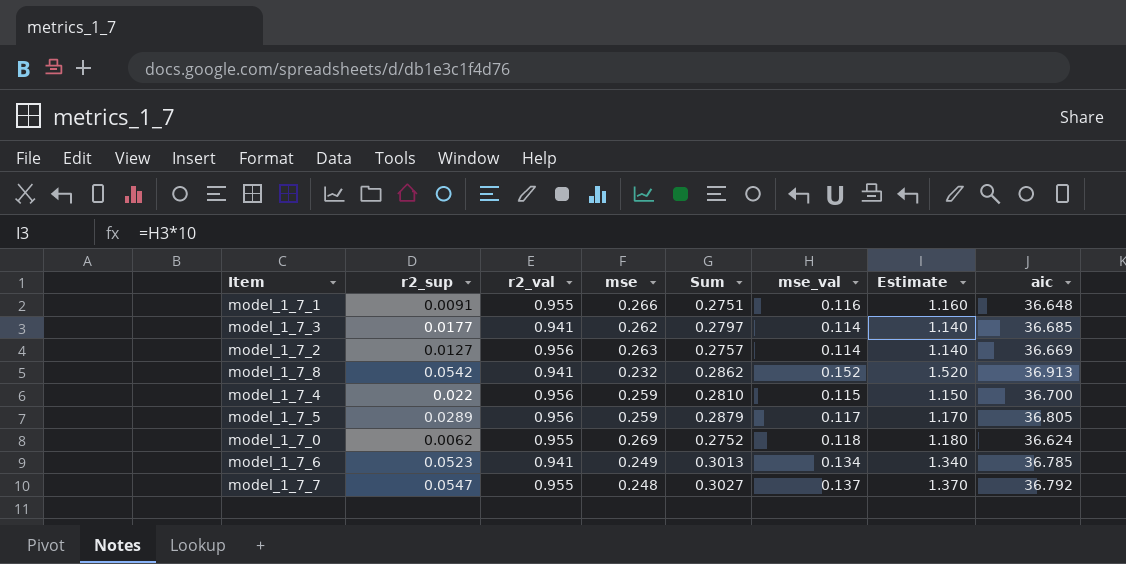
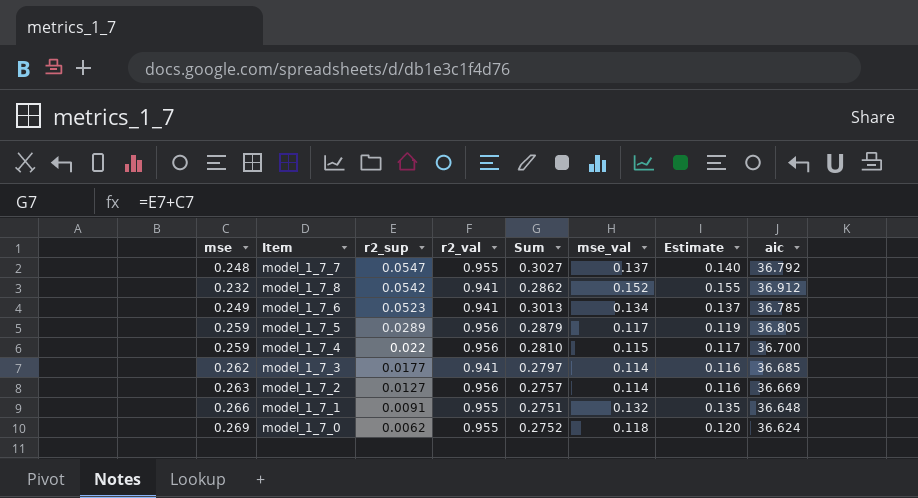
row order: none -> r2_sup descending
column mse | position: 4 -> 1
column Estimate | formula: [mse_val] * 10 -> [mse_val] * 1.02
model_1_7_8 | aic: 36.913 -> 36.912
model_1_7_1 | mse_val: 0.116 -> 0.132

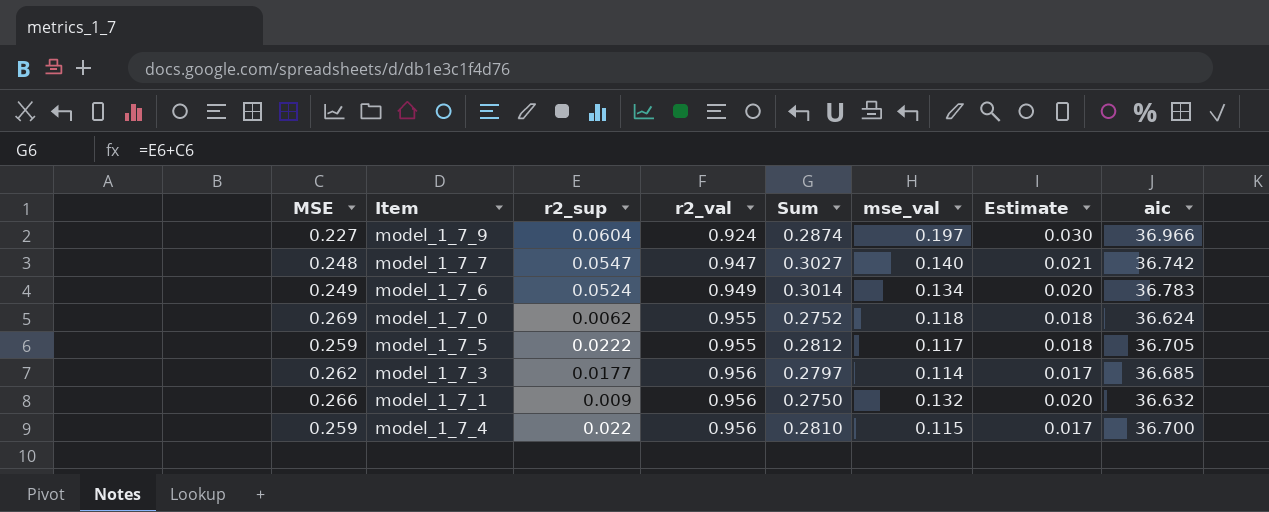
row order: r2_sup descending -> r2_val ascending
column name: mse -> MSE
column Estimate | formula: [mse_val] * 1.02 -> [mse_val] * 0.15
row model_1_7_8: 0.232 | 0.0542 | 0.941 | 0.2862 | 0.152 | 0.155 | 36.912 -> none
row model_1_7_2: 0.263 | 0.0127 | 0.956 | 0.2757 | 0.114 | 0.116 | 36.669 -> none
row model_1_7_9: none -> 0.227 | 0.0604 | 0.924 | 0.2874 | 0.197 | 0.030 | 36.966
model_1_7_7 | r2_val: 0.955 -> 0.947
model_1_7_7 | mse_val: 0.137 -> 0.140
model_1_7_7 | aic: 36.792 -> 36.742
model_1_7_6 | r2_sup: 0.0523 -> 0.0524
model_1_7_6 | r2_val: 0.941 -> 0.949
model_1_7_6 | Sum: 0.3013 -> 0.3014
model_1_7_6 | aic: 36.785 -> 36.783
model_1_7_5 | r2_sup: 0.0289 -> 0.0222
model_1_7_5 | r2_val: 0.956 -> 0.955
model_1_7_5 | Sum: 0.2879 -> 0.2812
model_1_7_5 | aic: 36.805 -> 36.705
model_1_7_3 | r2_val: 0.941 -> 0.956
model_1_7_1 | r2_sup: 0.0091 -> 0.009
model_1_7_1 | r2_val: 0.955 -> 0.956
model_1_7_1 | Sum: 0.2751 -> 0.2750
model_1_7_1 | aic: 36.648 -> 36.632

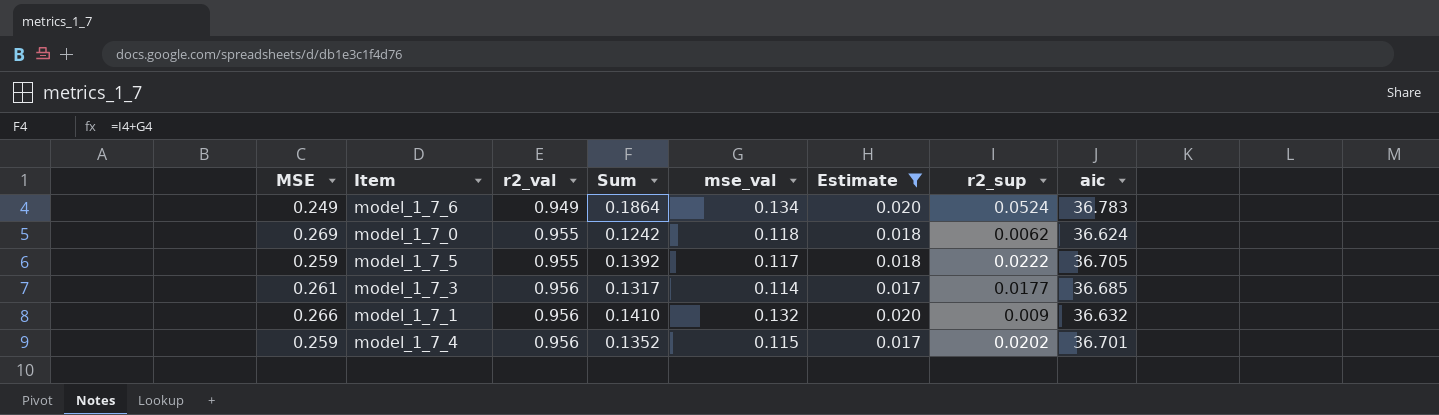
filter: none -> Estimate <= 0.020
column Sum | formula: [MSE] + [r2_sup] -> [mse_val] + [r2_sup]
column r2_sup | position: 3 -> 7
model_1_7_3 | MSE: 0.262 -> 0.261
model_1_7_4 | r2_sup: 0.022 -> 0.0202
model_1_7_4 | aic: 36.700 -> 36.701

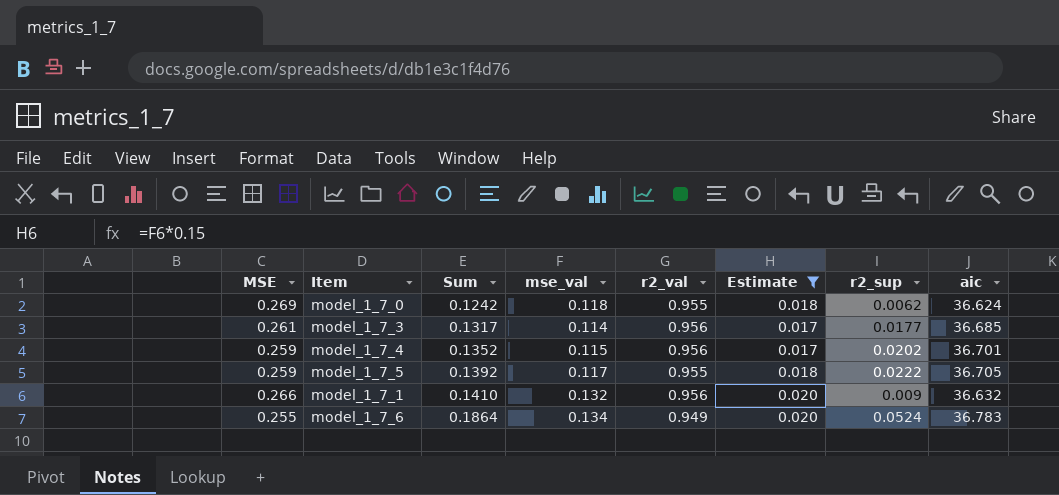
row order: r2_val ascending -> Sum ascending
column r2_val | position: 3 -> 5
model_1_7_6 | MSE: 0.249 -> 0.255

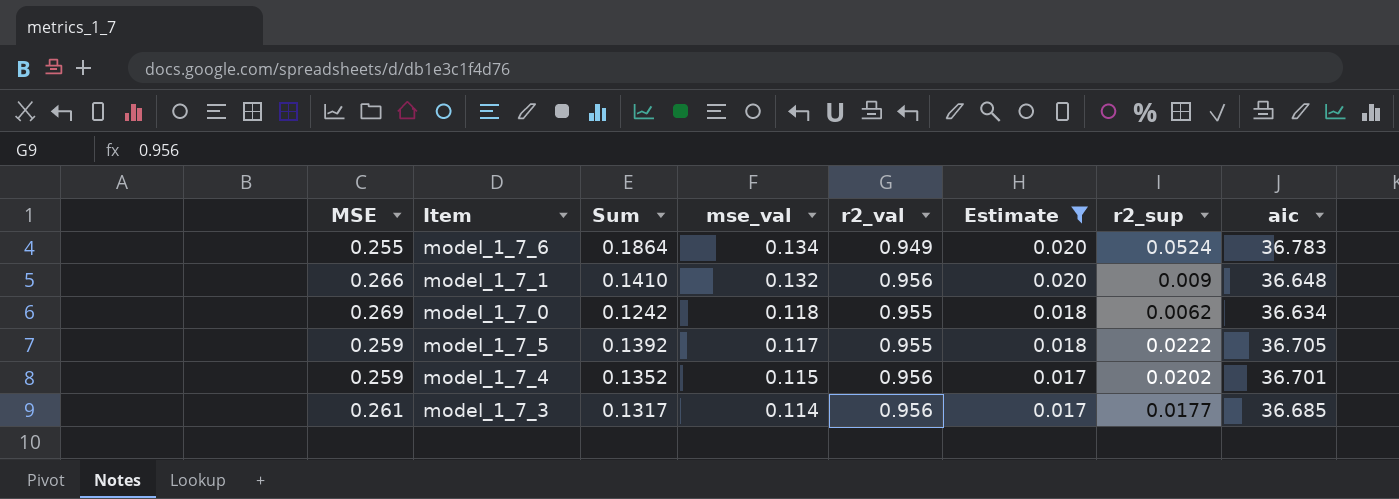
row order: Sum ascending -> mse_val descending
model_1_7_1 | aic: 36.632 -> 36.648
model_1_7_0 | aic: 36.624 -> 36.634

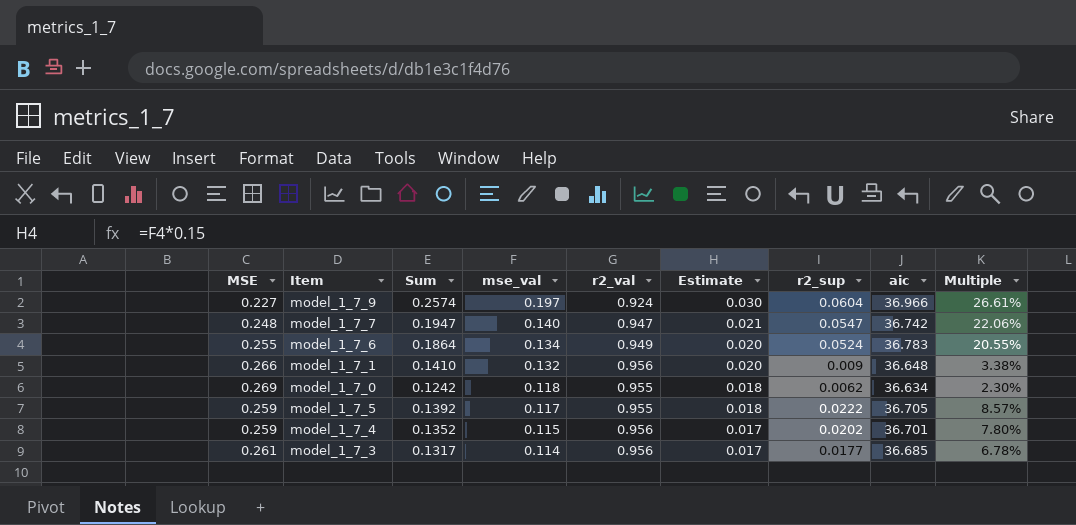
filter: Estimate <= 0.020 -> none
column Multiple | formula: none -> [r2_sup] / [MSE]

